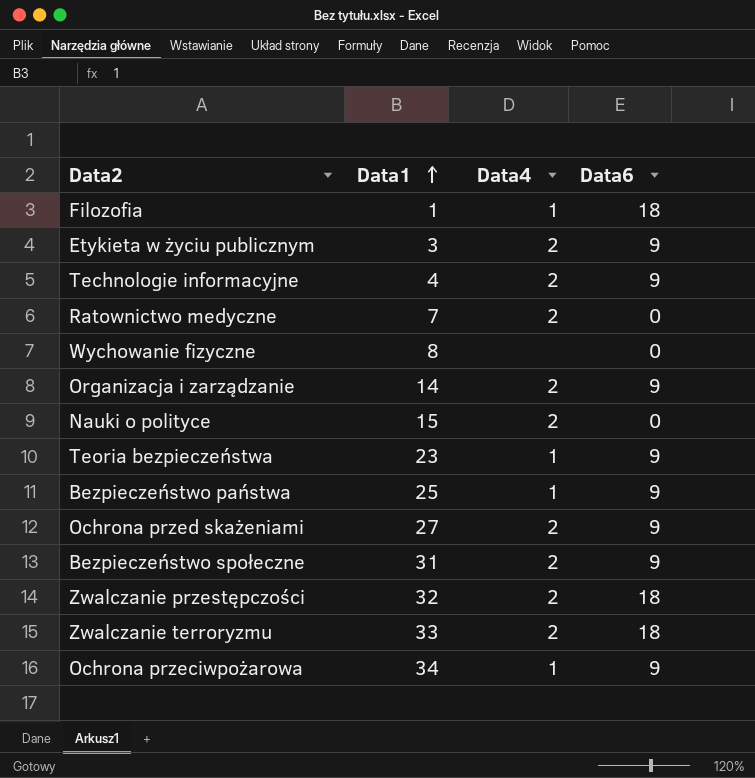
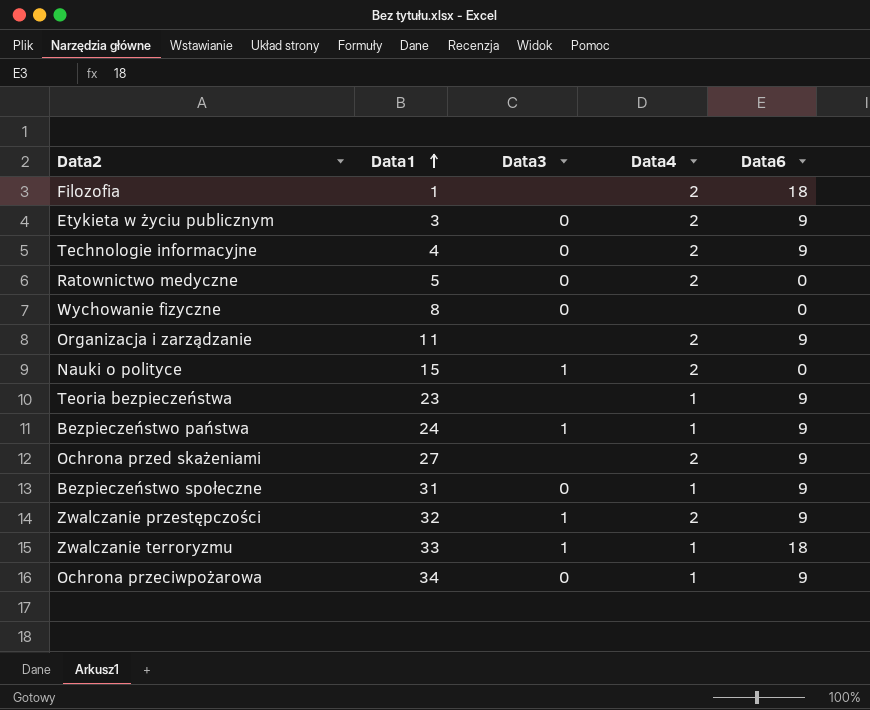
column Data3 | position: none -> 3
Filozofia | Data4: 1 -> 2
Ratownictwo medyczne | Data1: 7 -> 5
Organizacja i zarządzanie | Data1: 14 -> 11
Bezpieczeństwo państwa | Data1: 25 -> 24
Bezpieczeństwo społeczne | Data4: 2 -> 1
Zwalczanie przestępczości | Data6: 18 -> 9
Zwalczanie terroryzmu | Data4: 2 -> 1

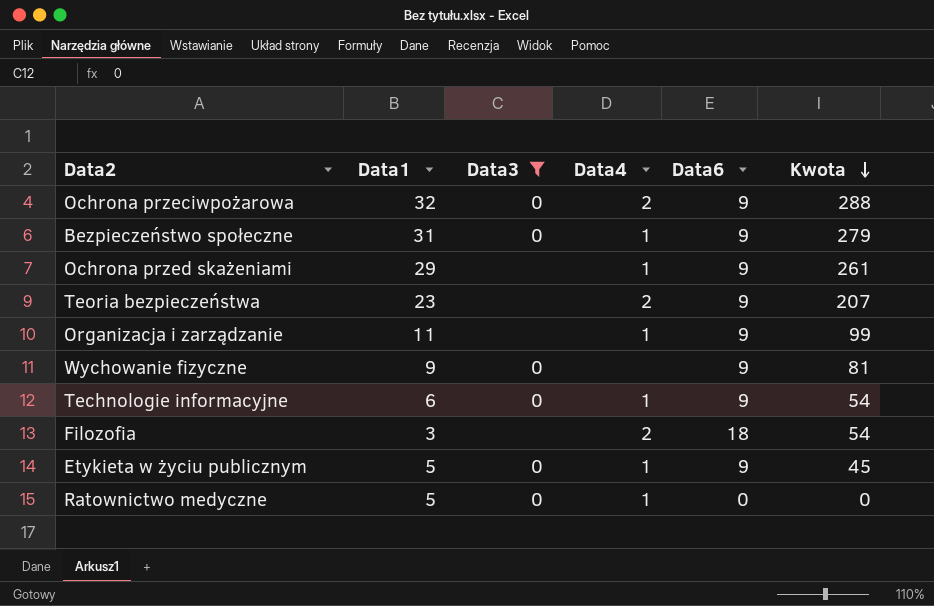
filter: none -> Data3 != 1
row order: Data1 ascending -> Kwota descending
column Kwota | formula: none -> [Data1] * [Data6]
Ochrona przeciwpożarowa | Data1: 34 -> 32
Ochrona przeciwpożarowa | Data4: 1 -> 2
Ochrona przed skażeniami | Data1: 27 -> 29
Ochrona przed skażeniami | Data4: 2 -> 1
Teoria bezpieczeństwa | Data4: 1 -> 2
Organizacja i zarządzanie | Data4: 2 -> 1
Wychowanie fizyczne | Data1: 8 -> 9
Wychowanie fizyczne | Data6: 0 -> 9
Technologie informacyjne | Data1: 4 -> 6
Technologie informacyjne | Data4: 2 -> 1
Filozofia | Data1: 1 -> 3
Etykieta w życiu publicznym | Data1: 3 -> 5
Etykieta w życiu publicznym | Data4: 2 -> 1
Ratownictwo medyczne | Data4: 2 -> 1

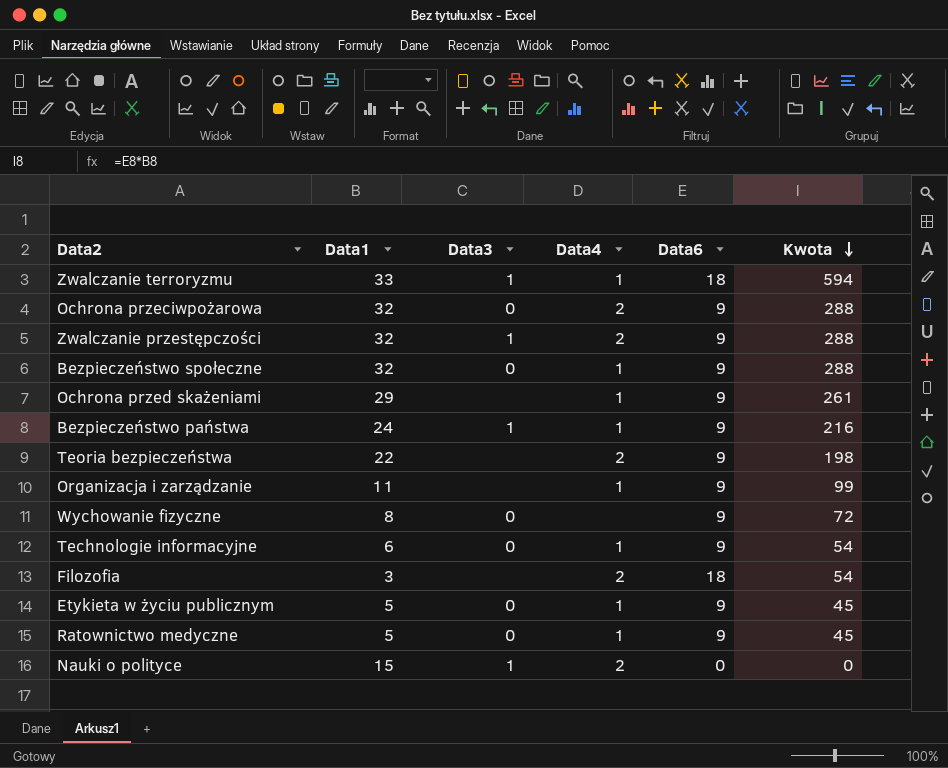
filter: Data3 != 1 -> none
Bezpieczeństwo społeczne | Data1: 31 -> 32
Bezpieczeństwo społeczne | Kwota: 279 -> 288
Teoria bezpieczeństwa | Data1: 23 -> 22
Teoria bezpieczeństwa | Kwota: 207 -> 198
Wychowanie fizyczne | Data1: 9 -> 8
Wychowanie fizyczne | Kwota: 81 -> 72
Ratownictwo medyczne | Data6: 0 -> 9
Ratownictwo medyczne | Kwota: 0 -> 45

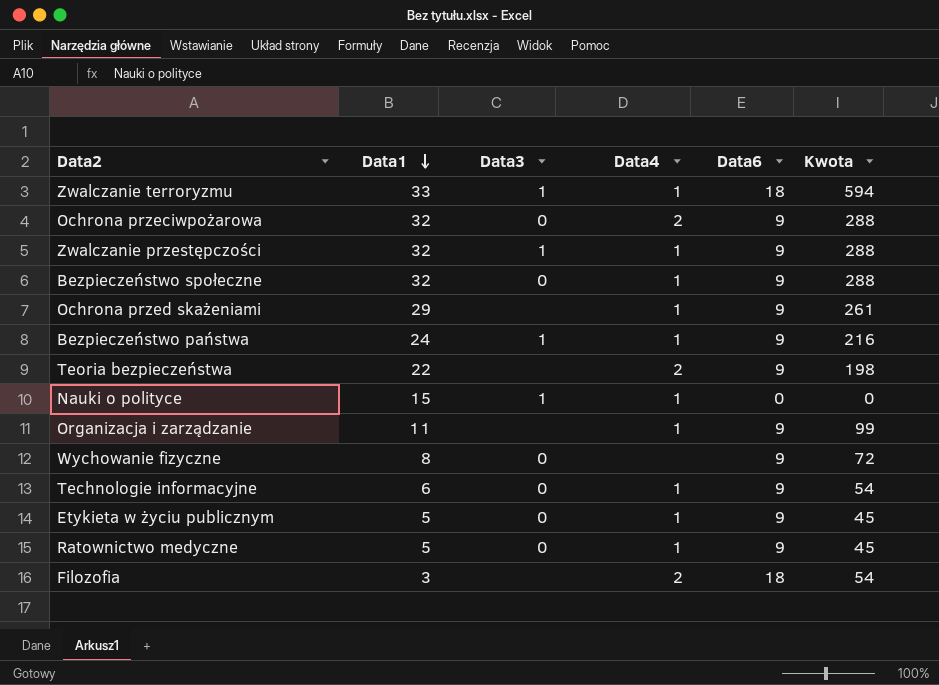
row order: Kwota descending -> Data1 descending
Zwalczanie przestępczości | Data4: 2 -> 1
Nauki o polityce | Data4: 2 -> 1

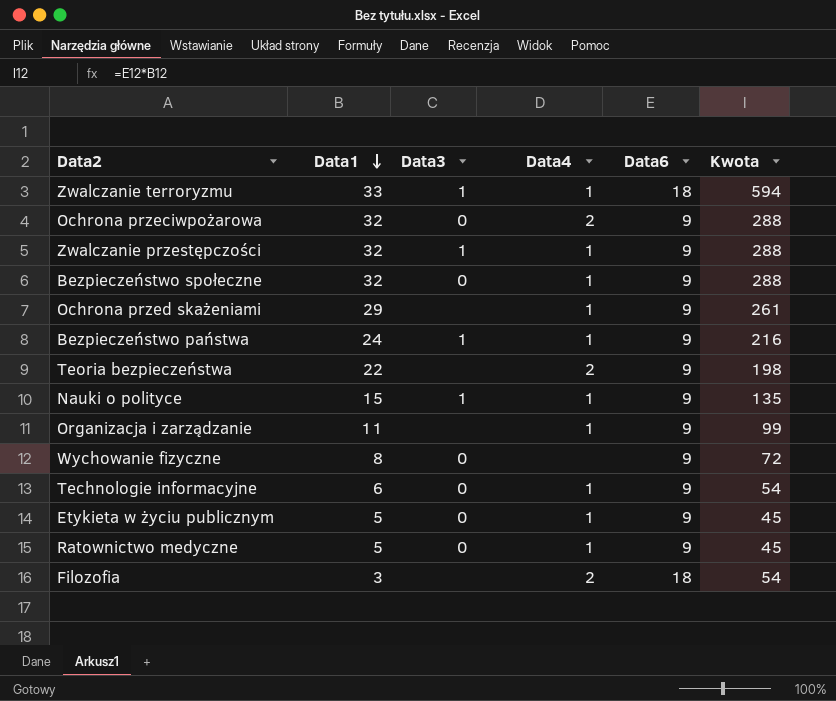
Nauki o polityce | Data6: 0 -> 9
Nauki o polityce | Kwota: 0 -> 135

